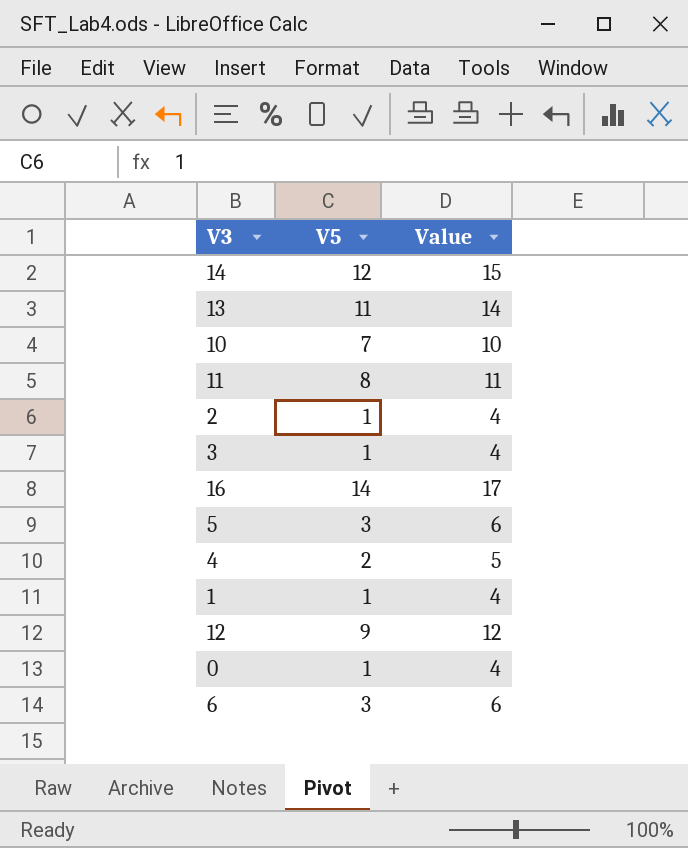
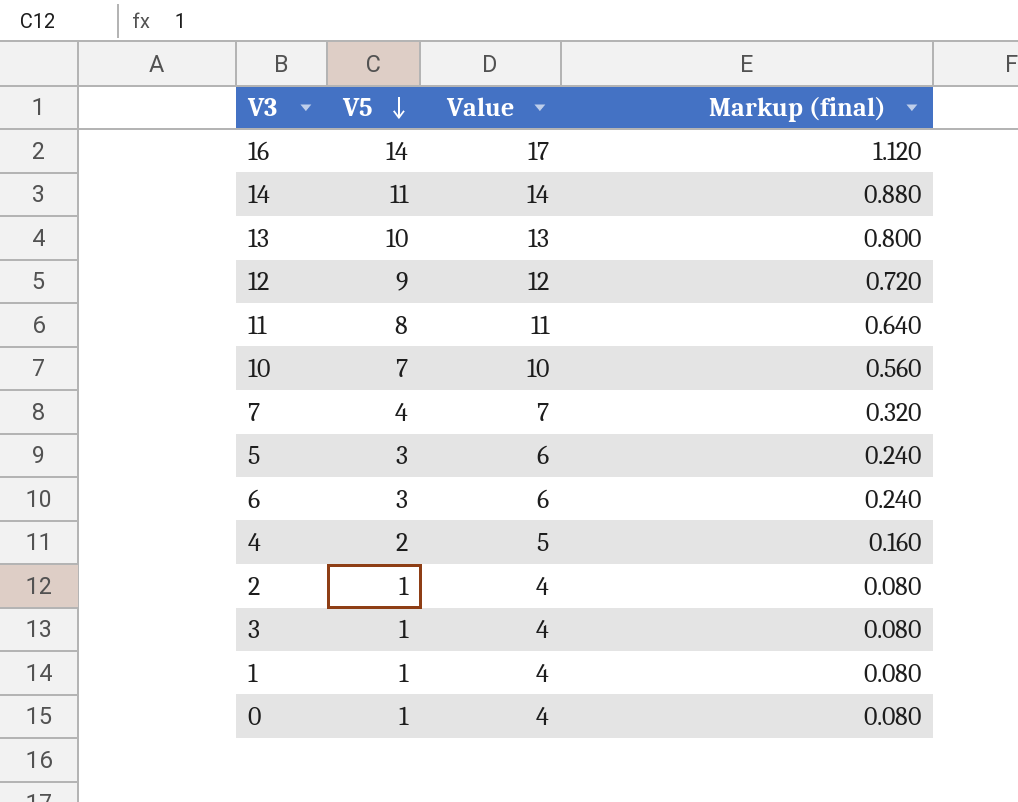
row order: none -> V5 descending
column Markup (final) | formula: none -> [V5] * 0.08
14 | V5: 12 -> 11
14 | Value: 15 -> 14
13 | V5: 11 -> 10
13 | Value: 14 -> 13
row 7: none -> 4 | 7 | 0.320

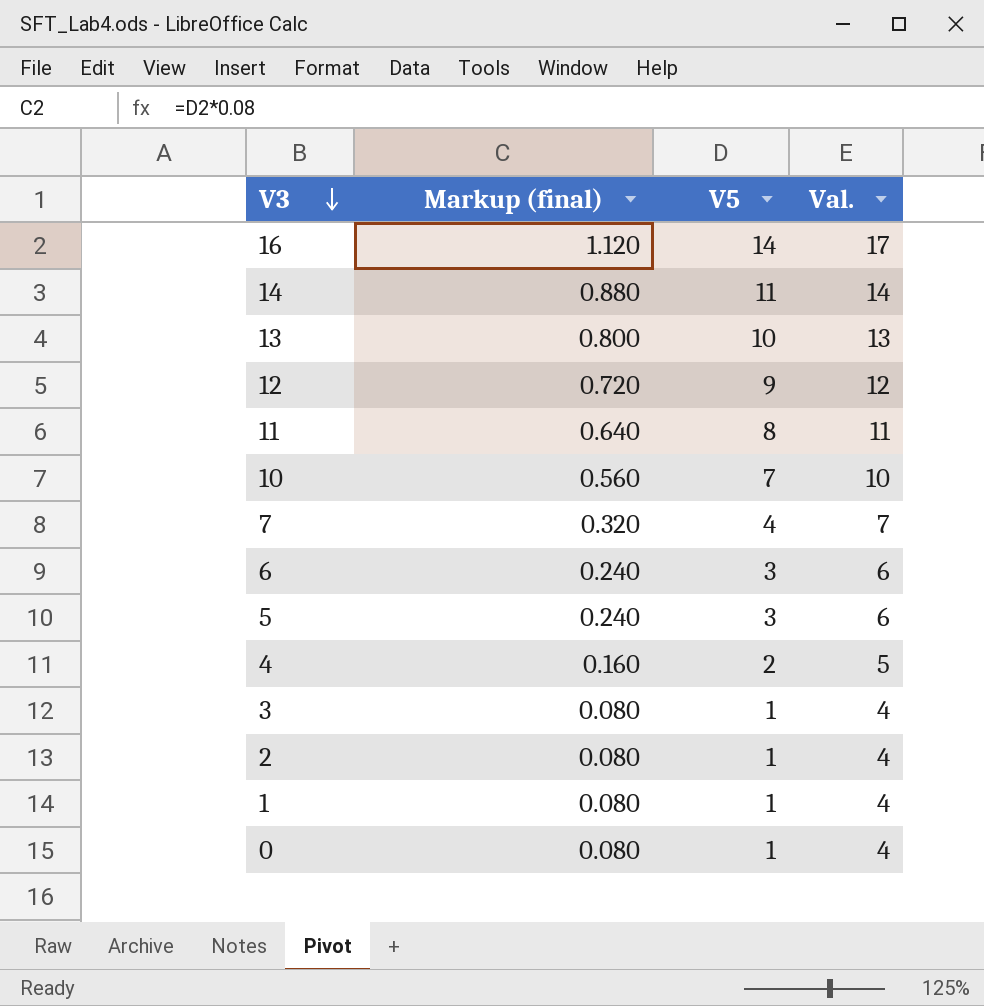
row order: V5 descending -> V3 descending
column Markup (final) | position: 4 -> 2
column name: Value -> Val.

